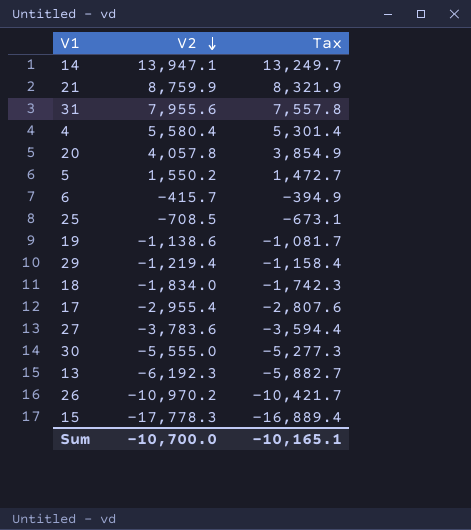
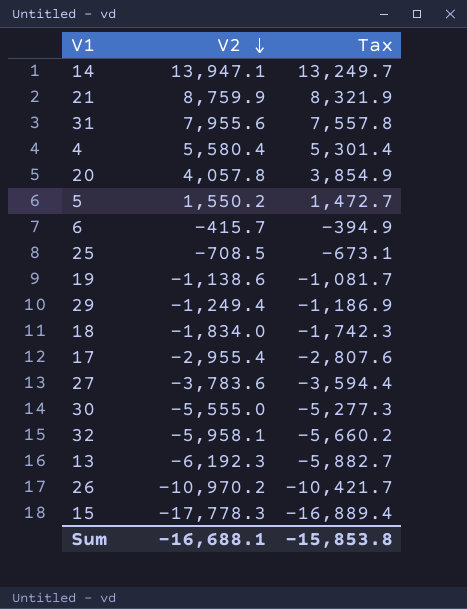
29 | V2: -1,219.4 -> -1,249.4
29 | Tax: -1,158.4 -> -1,186.9
row 32: none -> -5,958.1 | -5,660.2
Sum | V2: -10,700.0 -> -16,688.1
Sum | Tax: -10,165.1 -> -15,853.8

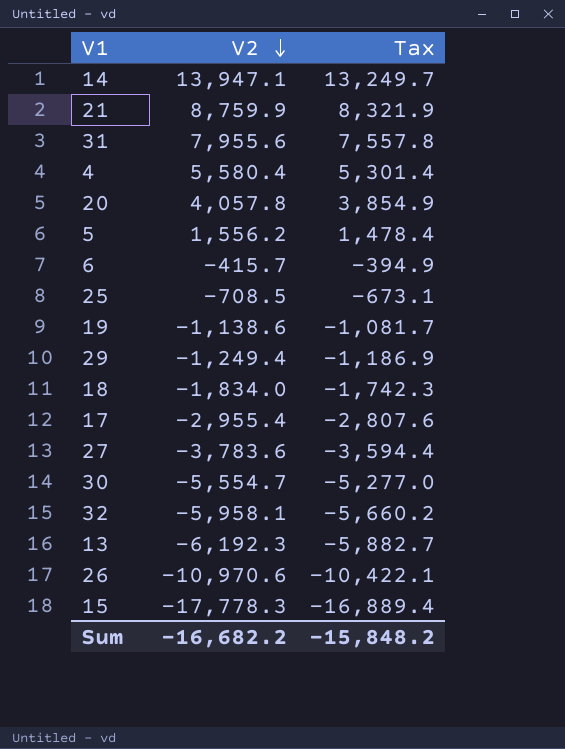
5 | V2: 1,550.2 -> 1,556.2
5 | Tax: 1,472.7 -> 1,478.4
30 | V2: -5,555.0 -> -5,554.7
30 | Tax: -5,277.3 -> -5,277.0
26 | V2: -10,970.2 -> -10,970.6
26 | Tax: -10,421.7 -> -10,422.1
Sum | V2: -16,688.1 -> -16,682.2
Sum | Tax: -15,853.8 -> -15,848.2

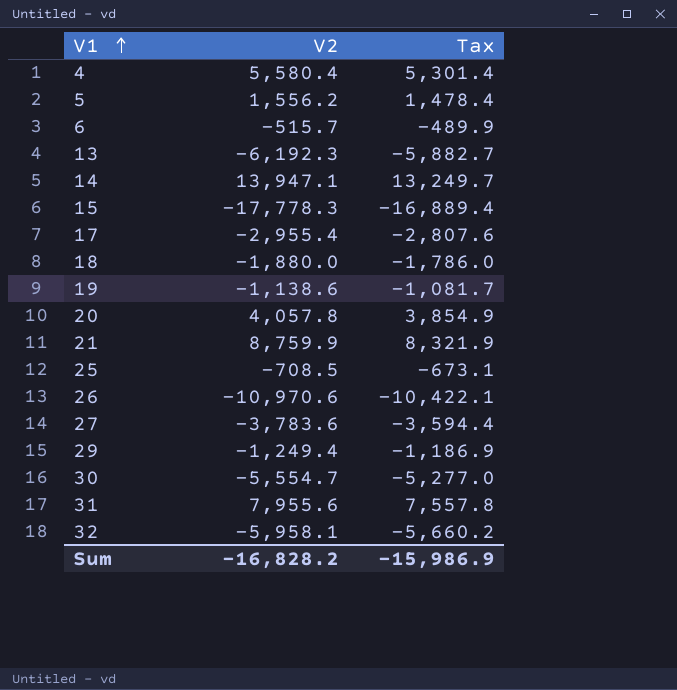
row order: V2 descending -> V1 ascending
6 | V2: -415.7 -> -515.7
6 | Tax: -394.9 -> -489.9
18 | V2: -1,834.0 -> -1,880.0
18 | Tax: -1,742.3 -> -1,786.0
Sum | V2: -16,682.2 -> -16,828.2
Sum | Tax: -15,848.2 -> -15,986.9

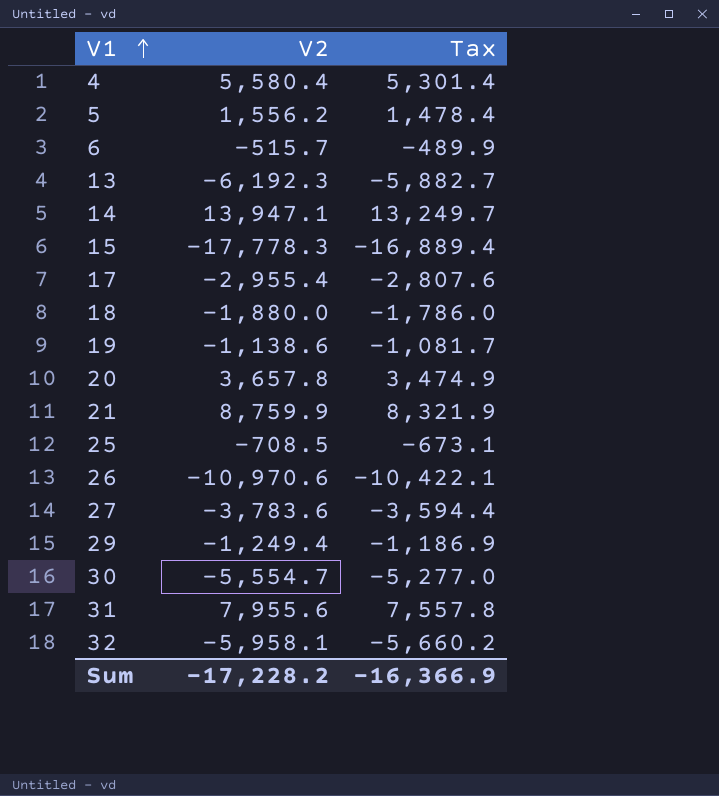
20 | V2: 4,057.8 -> 3,657.8
20 | Tax: 3,854.9 -> 3,474.9
Sum | V2: -16,828.2 -> -17,228.2
Sum | Tax: -15,986.9 -> -16,366.9

